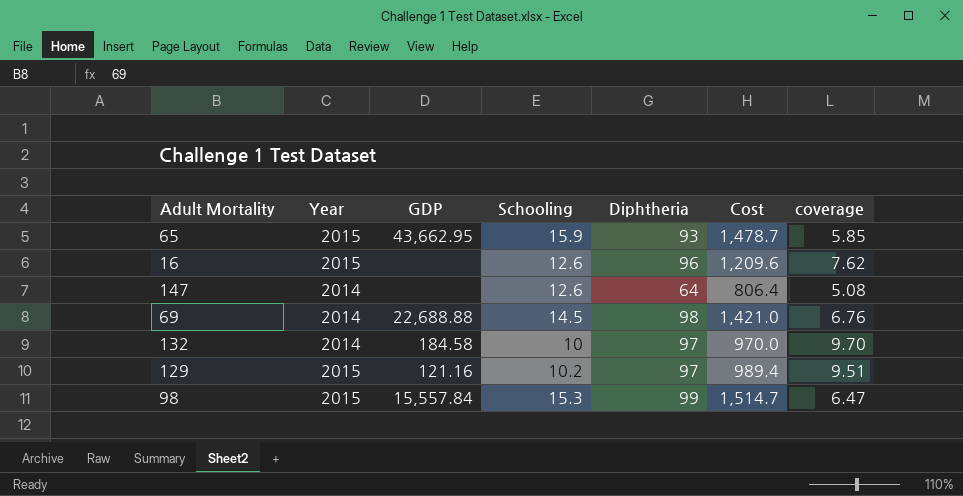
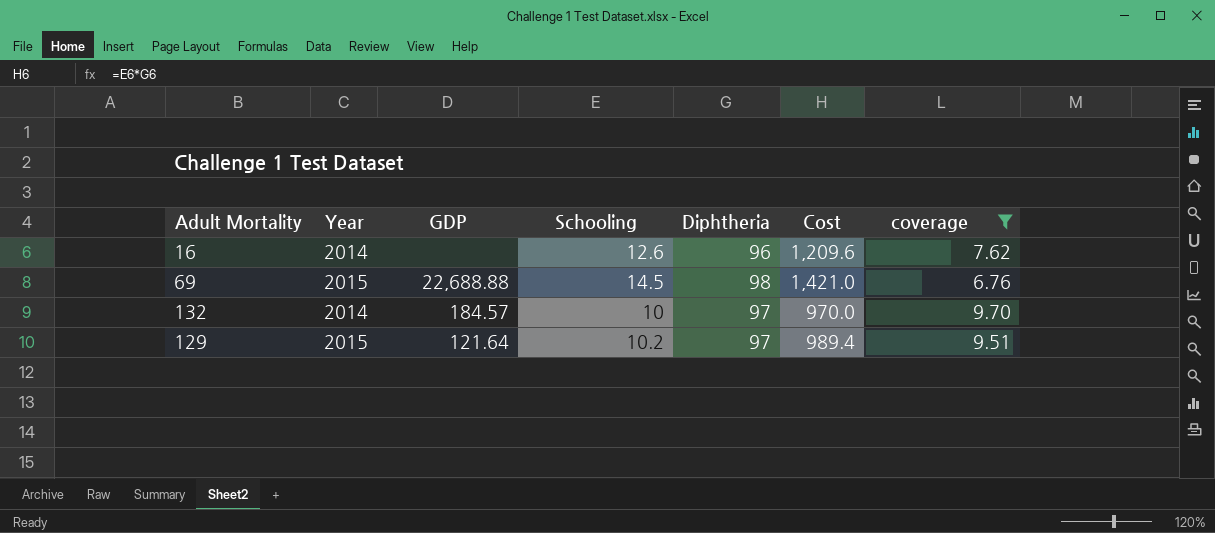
filter: none -> coverage >= 6.76
16 | Year: 2015 -> 2014
69 | Year: 2014 -> 2015
132 | GDP: 184.58 -> 184.57
129 | GDP: 121.16 -> 121.64

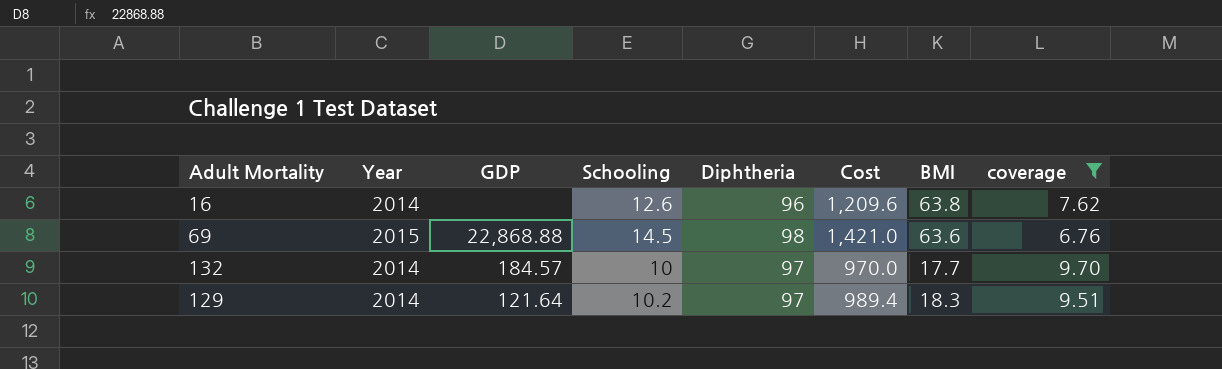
column BMI | position: none -> 7
69 | GDP: 22,688.88 -> 22,868.88
129 | Year: 2015 -> 2014

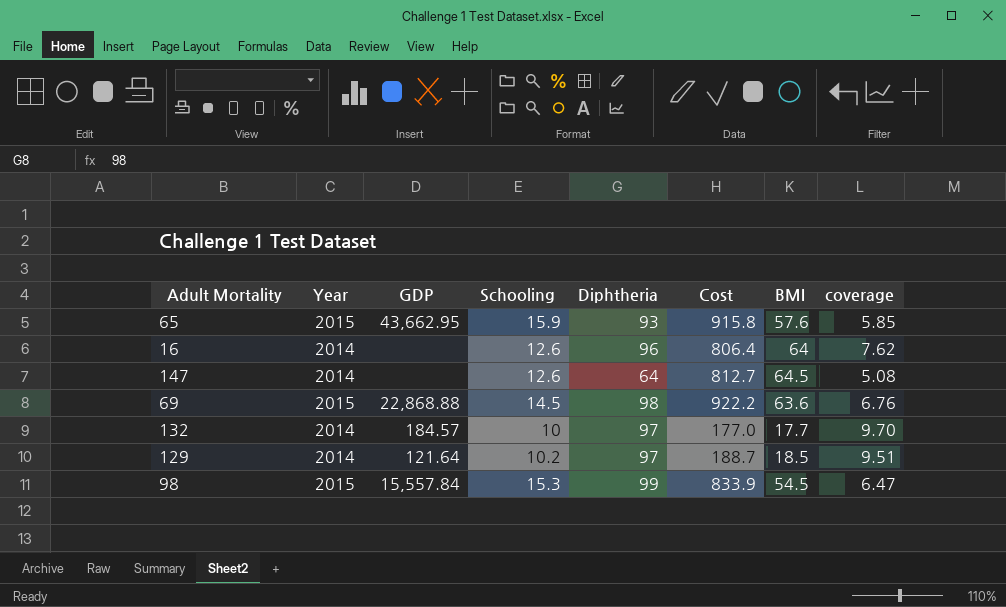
filter: coverage >= 6.76 -> none
column Cost | formula: [Schooling] * [Diphtheria] -> [Schooling] * [BMI]
16 | BMI: 63.8 -> 64
129 | BMI: 18.3 -> 18.5

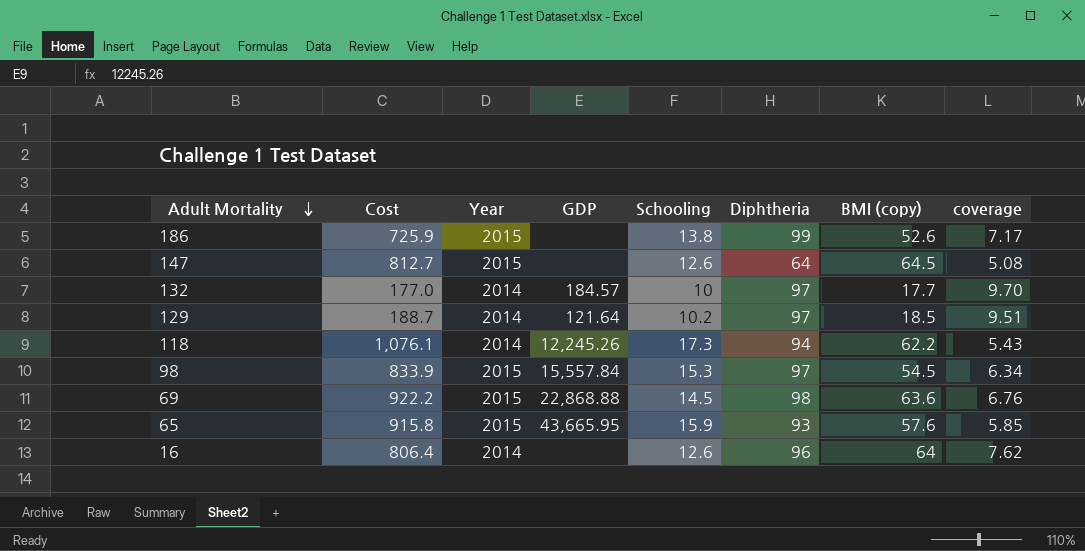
row order: none -> Adult Mortality descending
column Cost | position: 6 -> 2
column name: BMI -> BMI (copy)
row 186: none -> 725.9 | 2015 | none | 13.8 | 99 | 52.6 | 7.17
147 | Year: 2014 -> 2015
row 118: none -> 1,076.1 | 2014 | 12,245.26 | 17.3 | 94 | 62.2 | 5.43
98 | Diphtheria: 99 -> 97
98 | coverage: 6.47 -> 6.34
65 | GDP: 43,662.95 -> 43,665.95

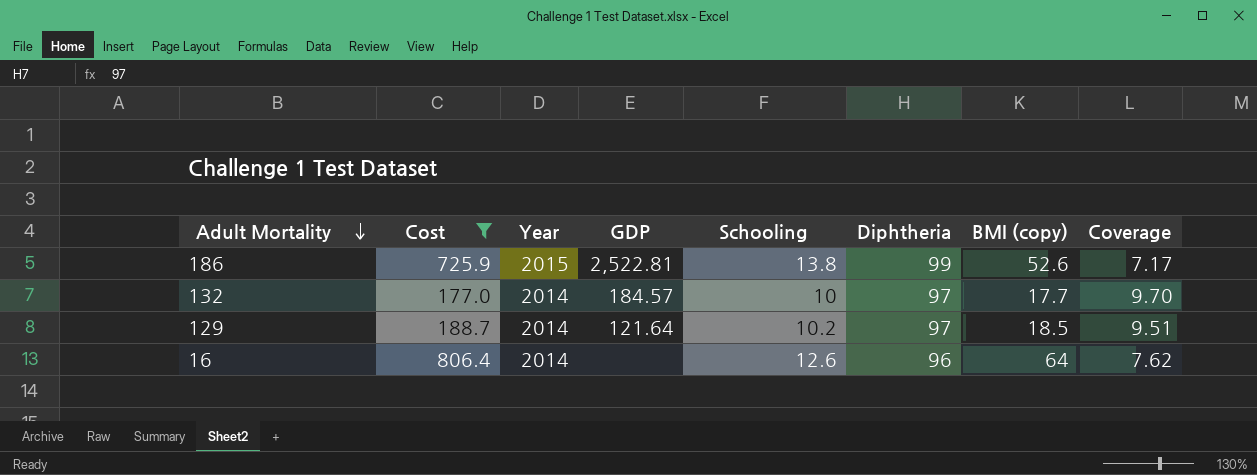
filter: none -> Cost <= 806.4
column name: coverage -> Coverage
186 | GDP: none -> 2,522.81

